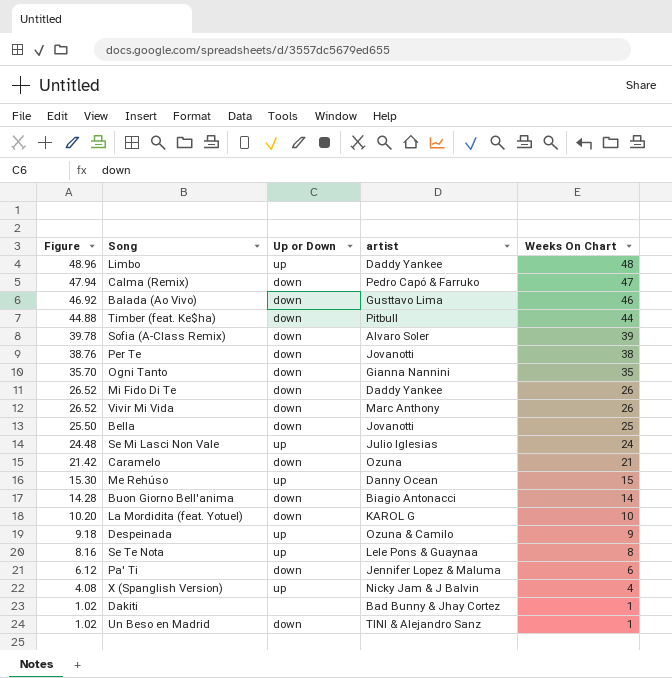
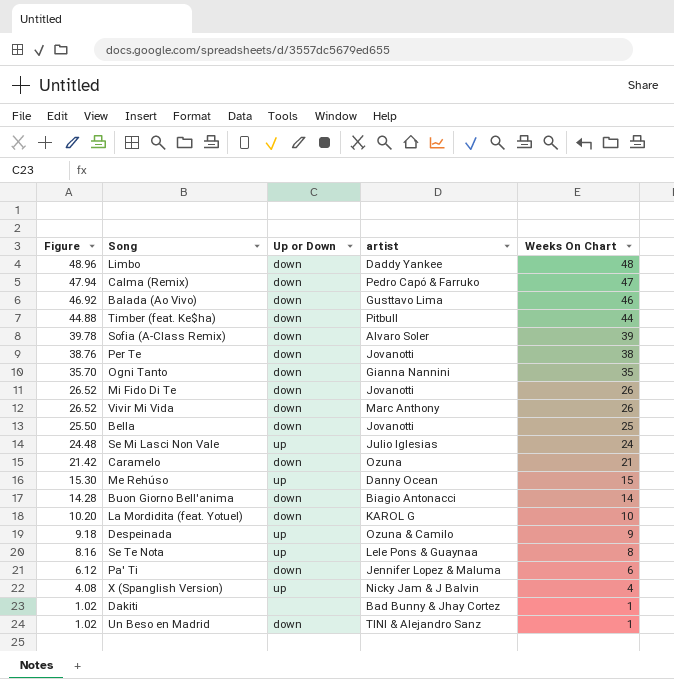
Limbo | Up or Down: up -> down
Mi Fido Di Te | artist: Daddy Yankee -> Jovanotti

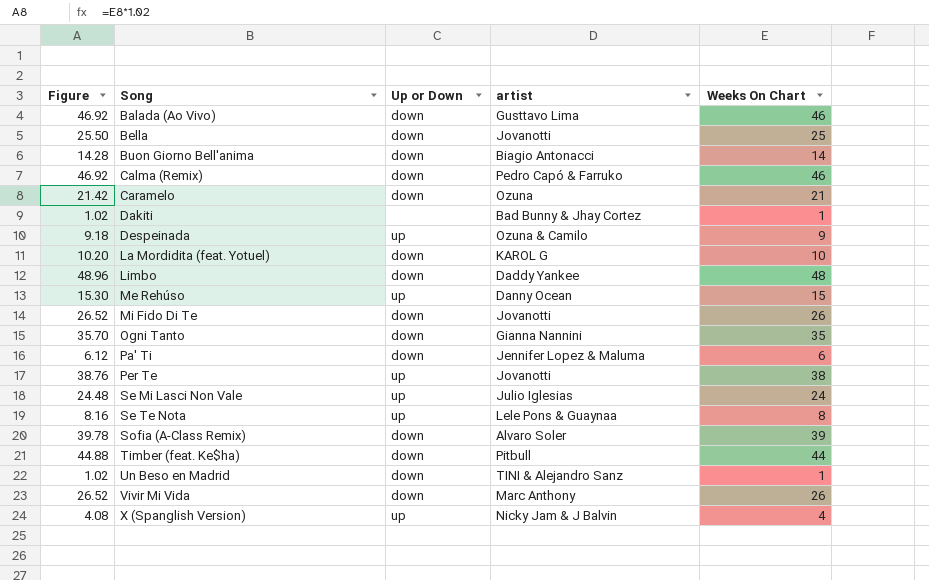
row order: Figure descending -> Song ascending
Calma (Remix) | Figure: 47.94 -> 46.92
Calma (Remix) | Weeks On Chart: 47 -> 46
Per Te | Up or Down: down -> up

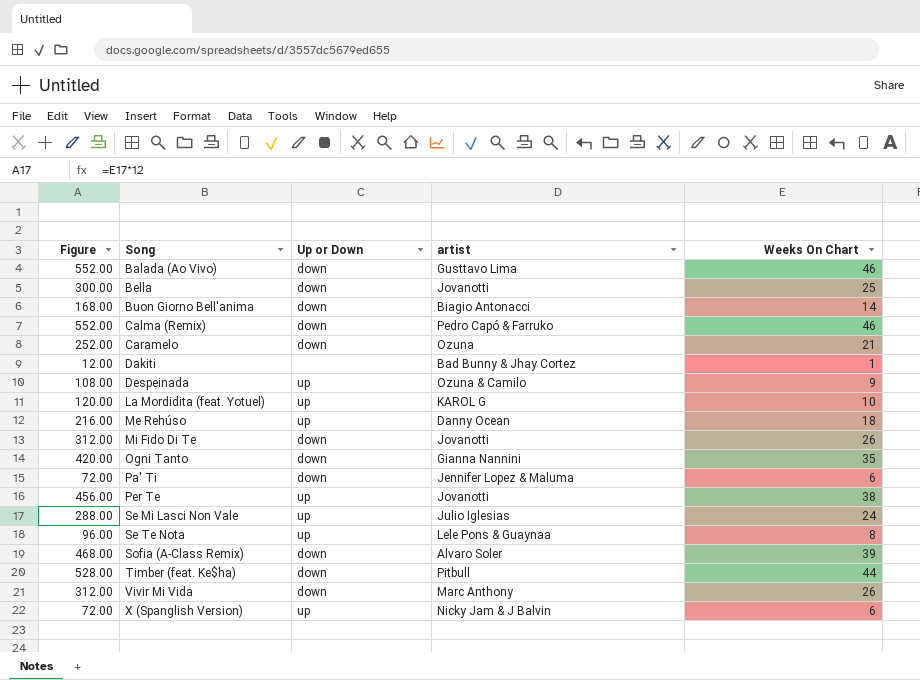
column Figure | formula: [Weeks On Chart] * 1.02 -> [Weeks On Chart] * 12
row Limbo: 48.96 | down | Daddy Yankee | 48 -> none
row Un Beso en Madrid: 1.02 | down | TINI & Alejandro Sanz | 1 -> none
La Mordidita (feat. Yotuel) | Up or Down: down -> up
Me Rehúso | Weeks On Chart: 15 -> 18
X (Spanglish Version) | Weeks On Chart: 4 -> 6

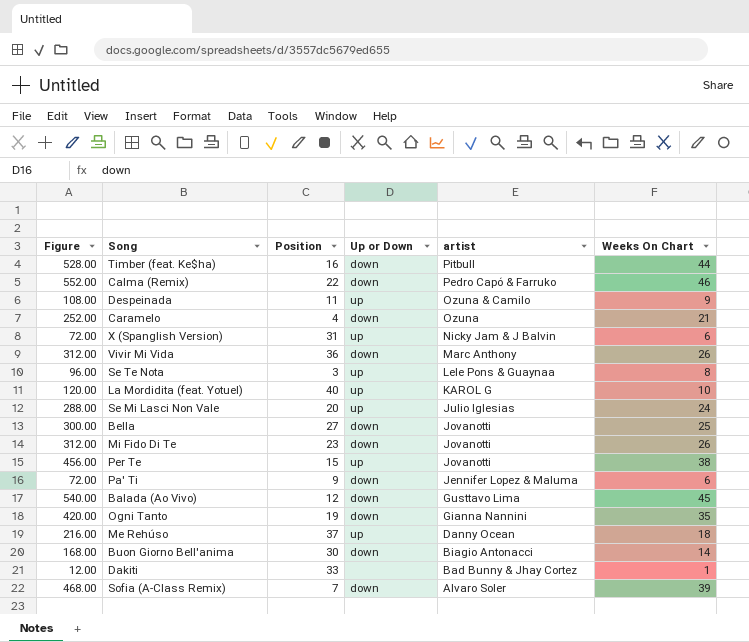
row order: Song ascending -> artist descending
column Position | position: none -> 3
Balada (Ao Vivo) | Figure: 552.00 -> 540.00
Balada (Ao Vivo) | Weeks On Chart: 46 -> 45

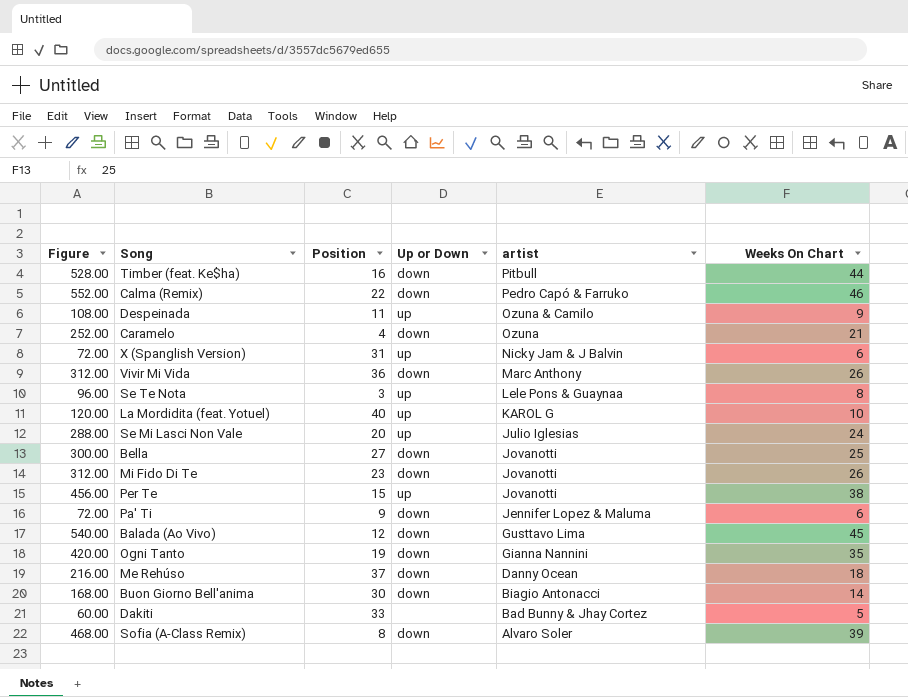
Me Rehúso | Up or Down: up -> down
Dakiti | Figure: 12.00 -> 60.00
Dakiti | Weeks On Chart: 1 -> 5
Sofia (A-Class Remix) | Position: 7 -> 8

